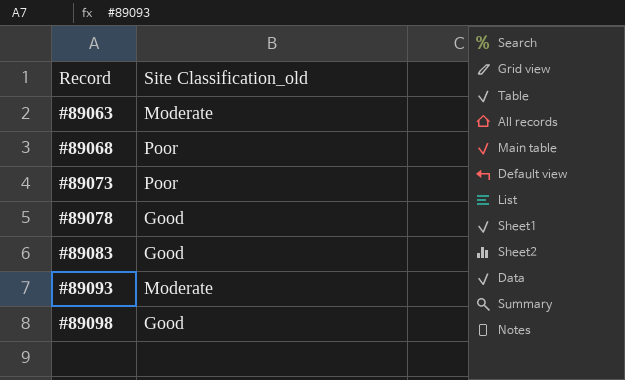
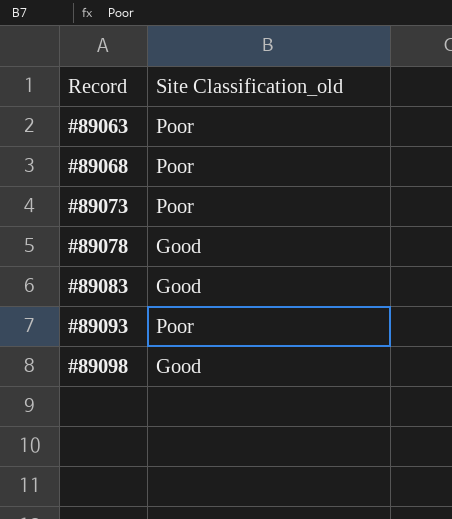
#89063 | Site Classification_old: Moderate -> Poor
#89093 | Site Classification_old: Moderate -> Poor

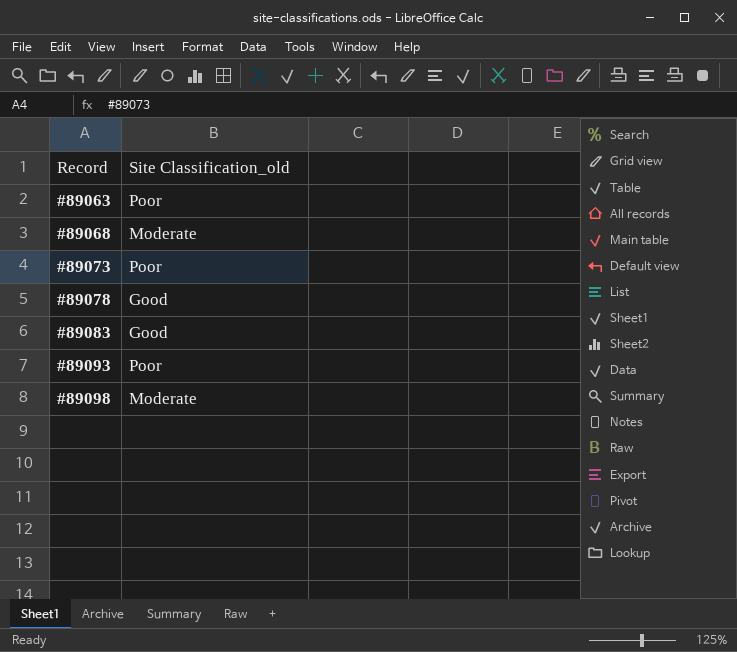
#89068 | Site Classification_old: Poor -> Moderate
#89098 | Site Classification_old: Good -> Moderate

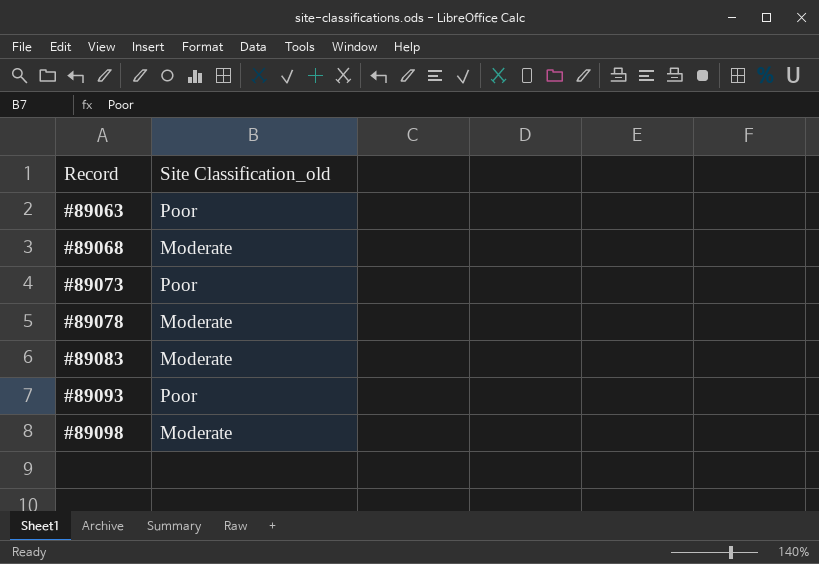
#89078 | Site Classification_old: Good -> Moderate
#89083 | Site Classification_old: Good -> Moderate

